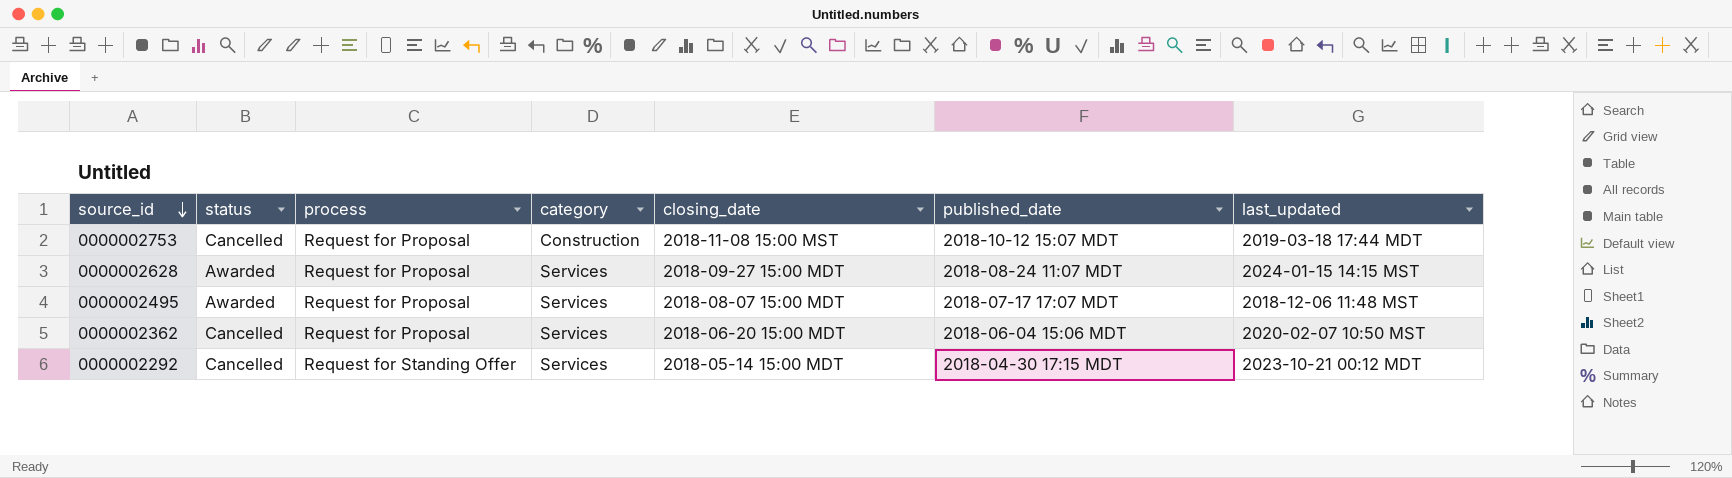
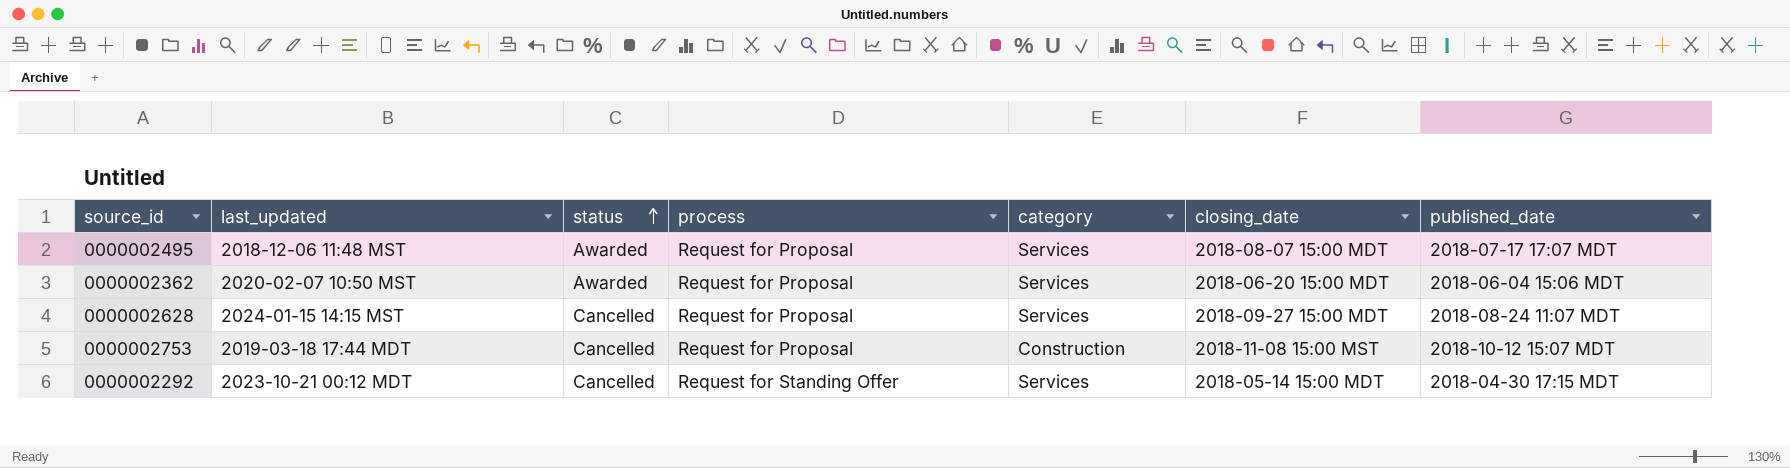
row order: source_id descending -> status ascending
column last_updated | position: 7 -> 2
0000002362 | status: Cancelled -> Awarded
0000002628 | status: Awarded -> Cancelled

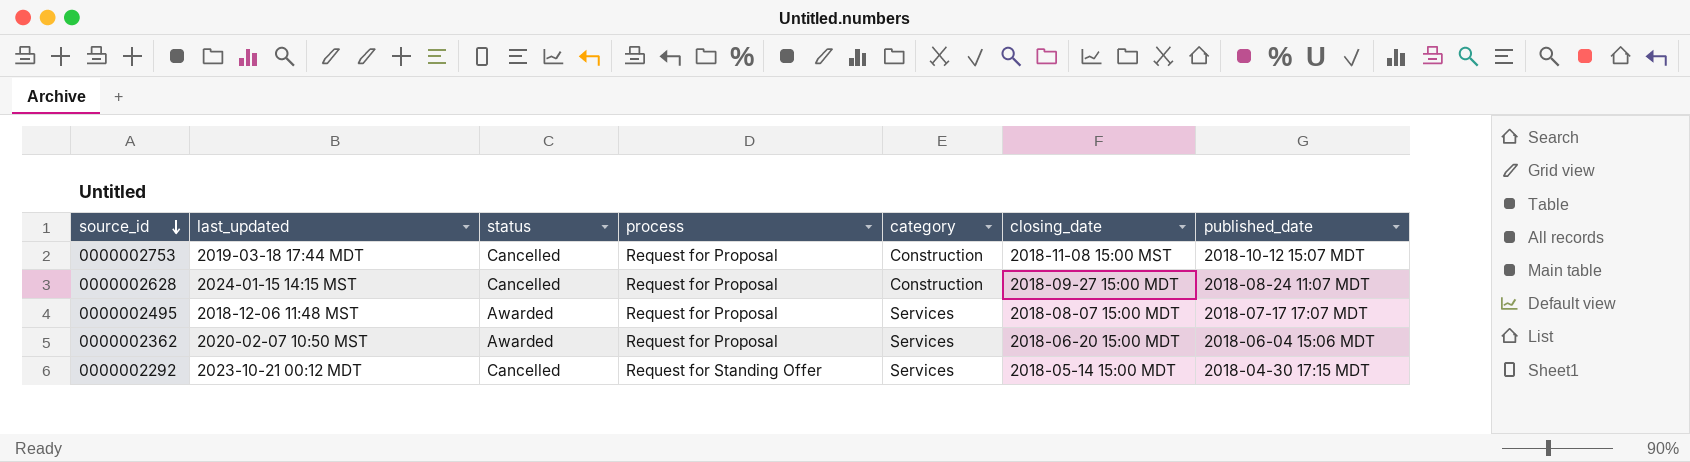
row order: status ascending -> source_id descending
0000002628 | category: Services -> Construction

